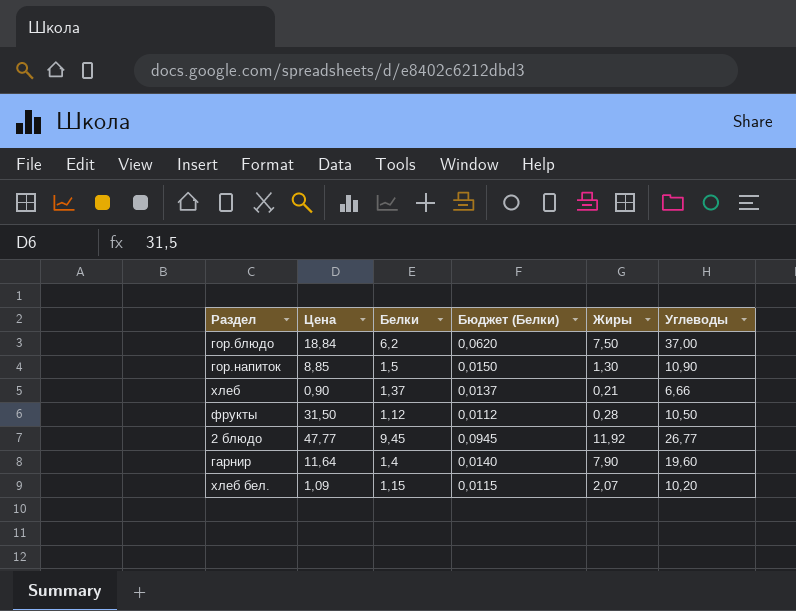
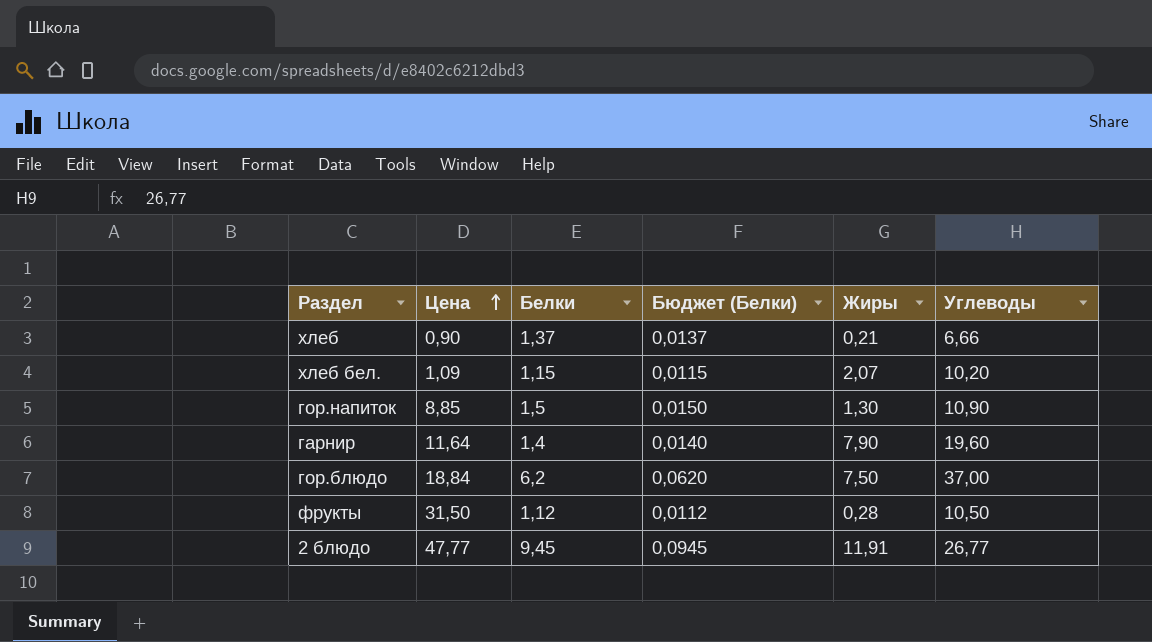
row order: none -> Цена ascending
2 блюдо | Жиры: 11,92 -> 11,91

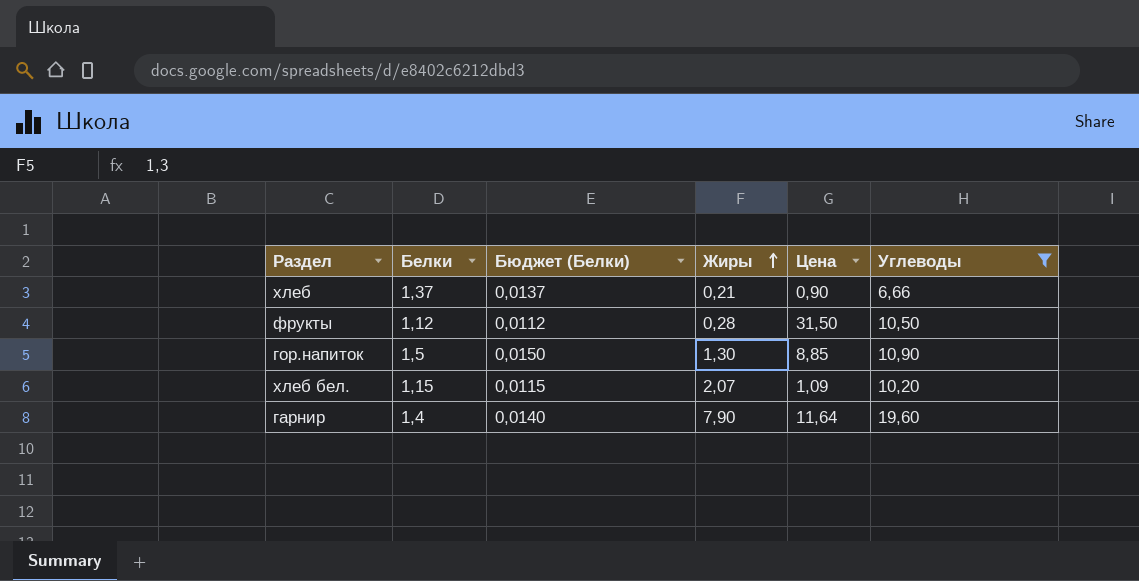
filter: none -> Углеводы <= 19,60
row order: Цена ascending -> Жиры ascending
column Цена | position: 2 -> 5

